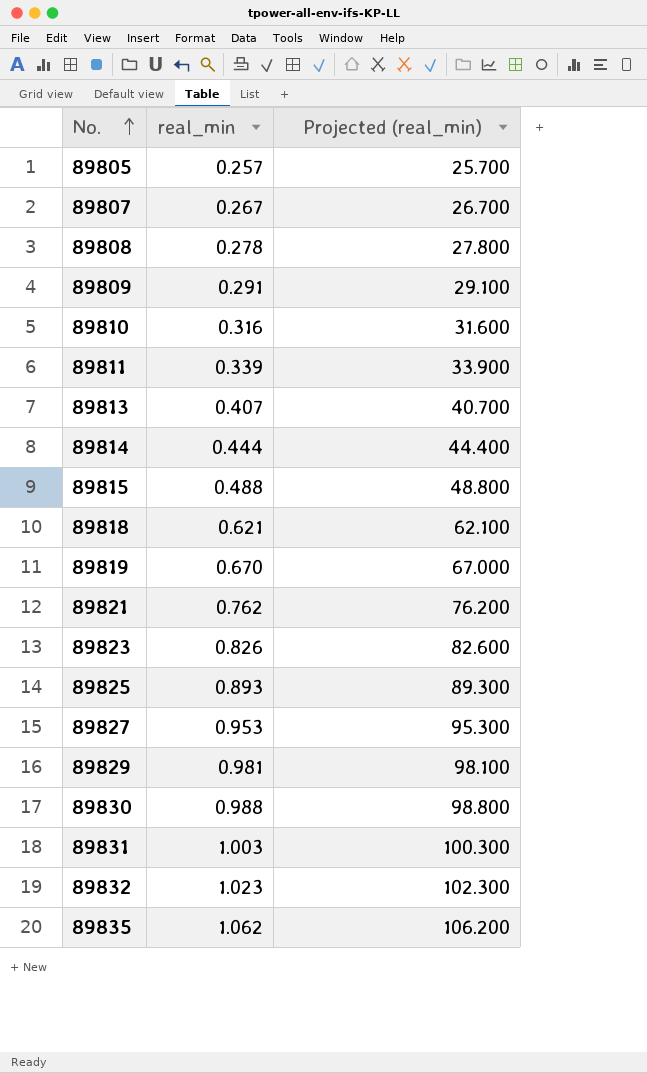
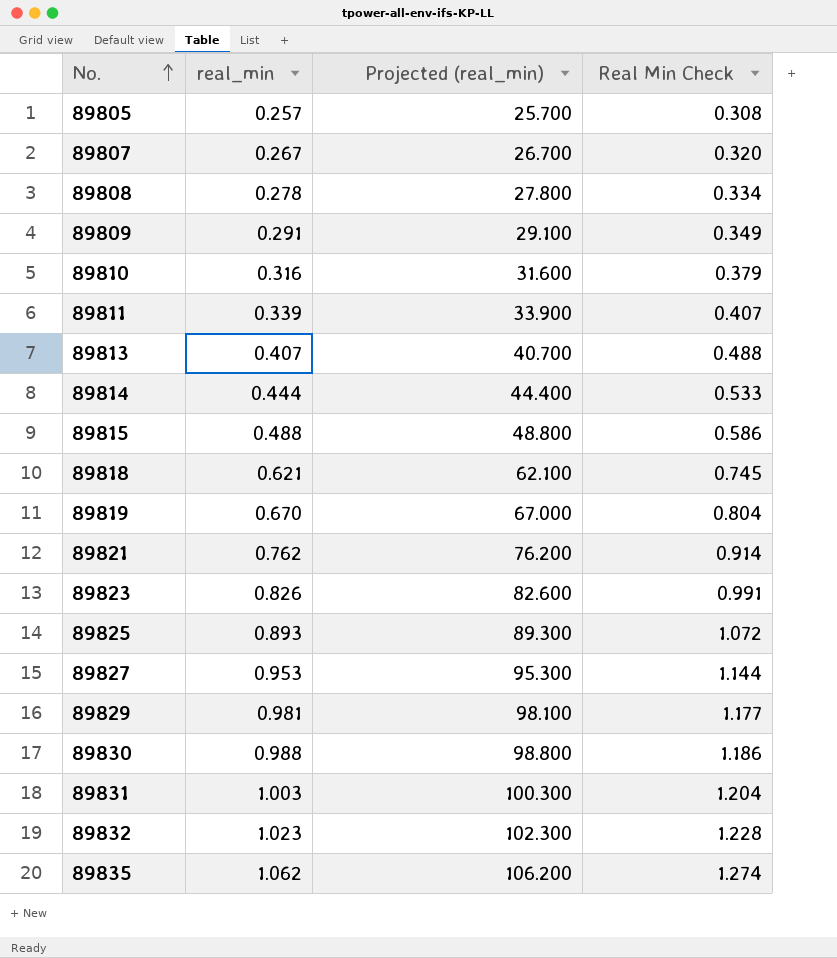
column Real Min Check | formula: none -> [real_min] * 1.2

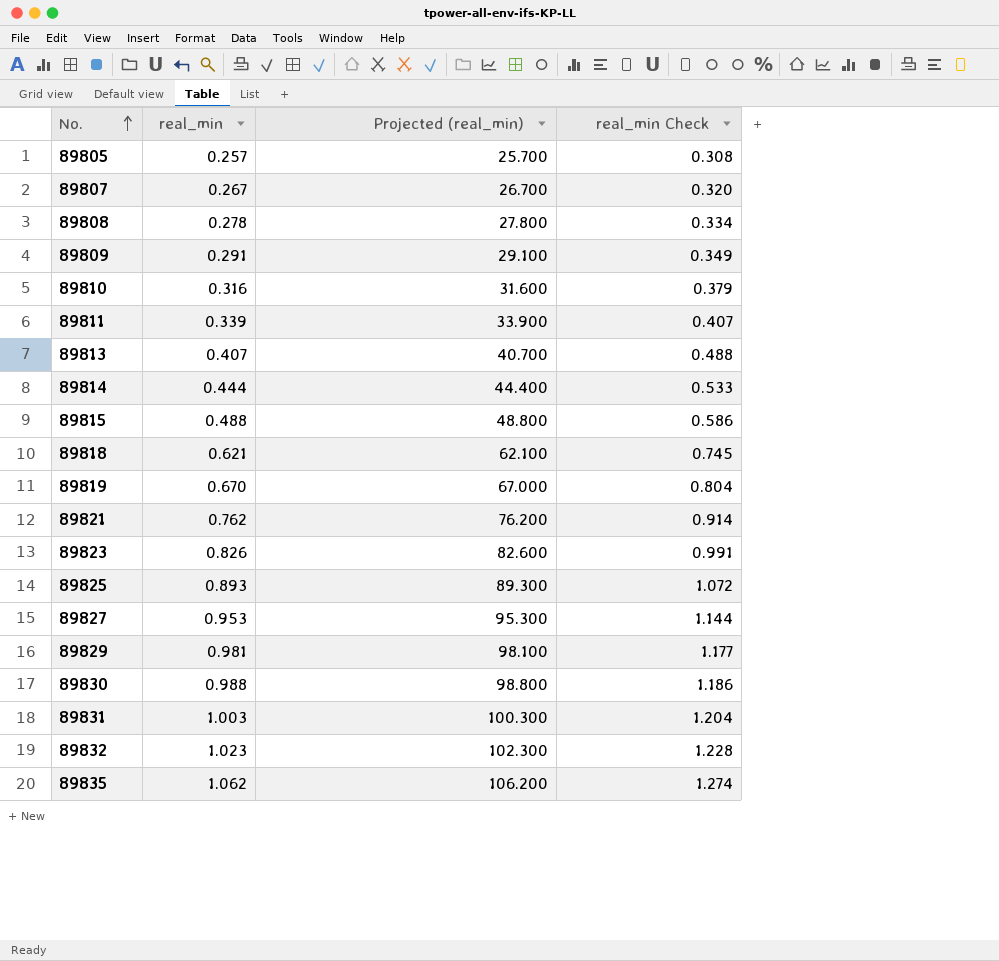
column name: Real Min Check -> real_min Check

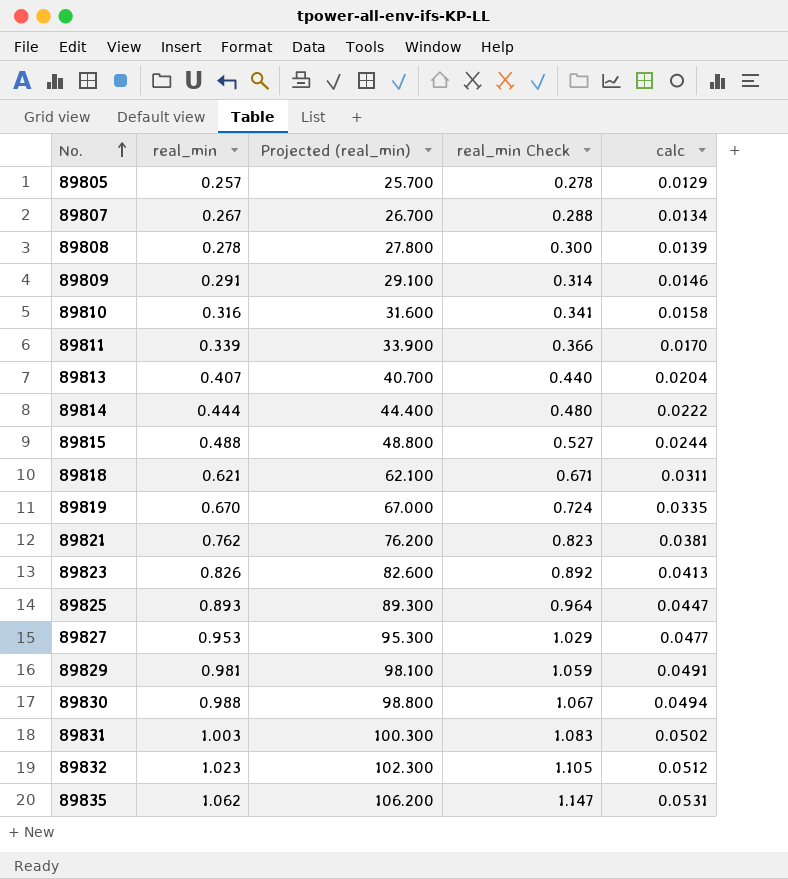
column real_min Check | formula: [real_min] * 1.2 -> [real_min] * 1.08
column calc | formula: none -> [real_min] * 0.05

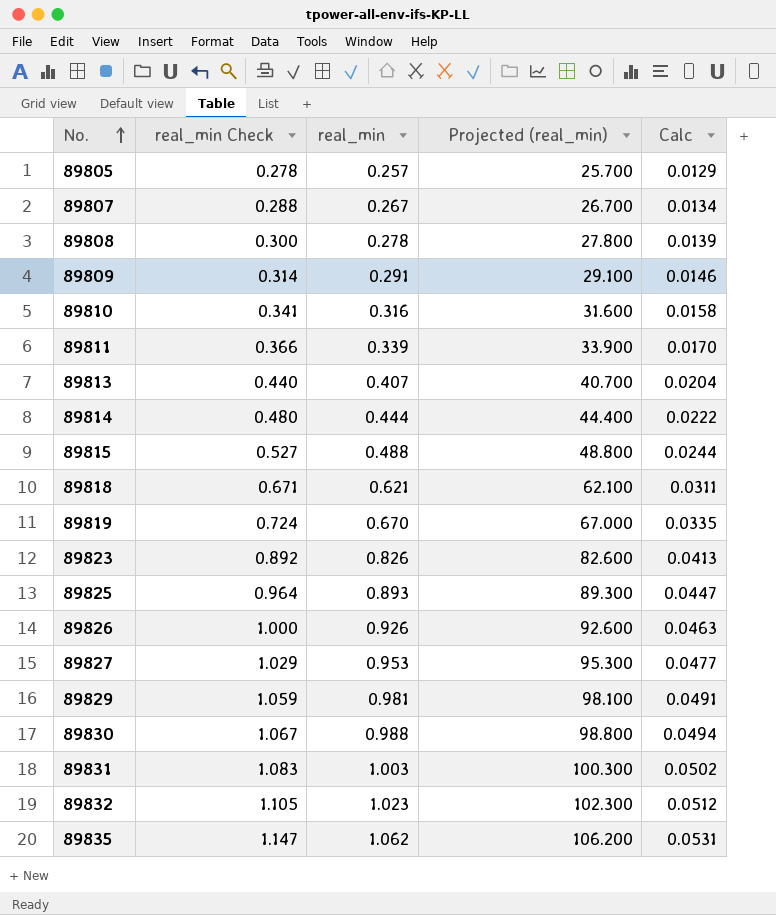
column real_min Check | position: 4 -> 2
column name: calc -> Calc
row 89821: 0.762 | 76.200 | 0.823 | 0.0381 -> none
row 89826: none -> 1.000 | 0.926 | 92.600 | 0.0463

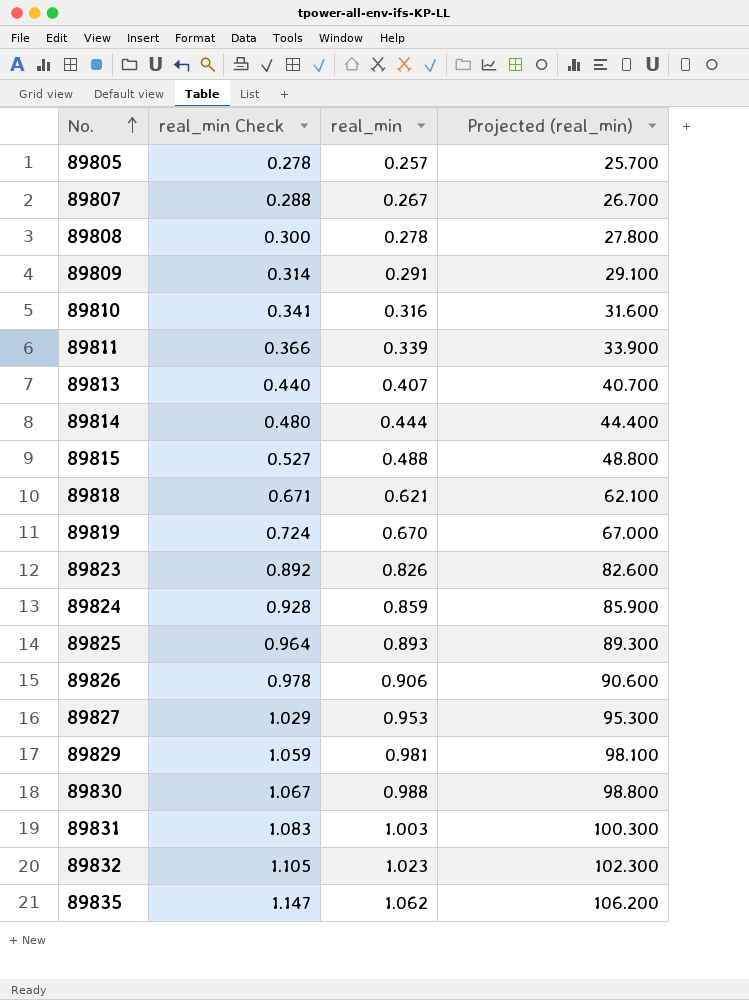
column Calc | formula: [real_min] * 0.05 -> none
row 89824: none -> 0.928 | 0.859 | 85.900
89826 | real_min Check: 1.000 -> 0.978
89826 | real_min: 0.926 -> 0.906
89826 | Projected (real_min): 92.600 -> 90.600

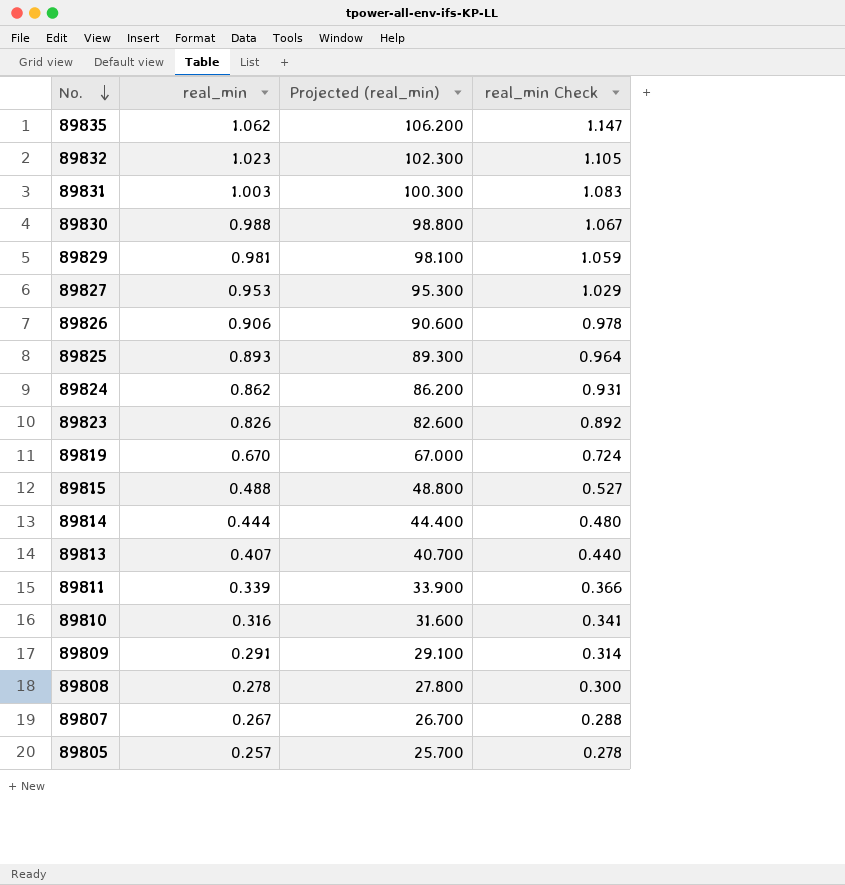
row order: No. ascending -> No. descending
column real_min Check | position: 2 -> 4
row 89818: 0.671 | 0.621 | 62.100 -> none
89824 | real_min: 0.859 -> 0.862
89824 | Projected (real_min): 85.900 -> 86.200
89824 | real_min Check: 0.928 -> 0.931

